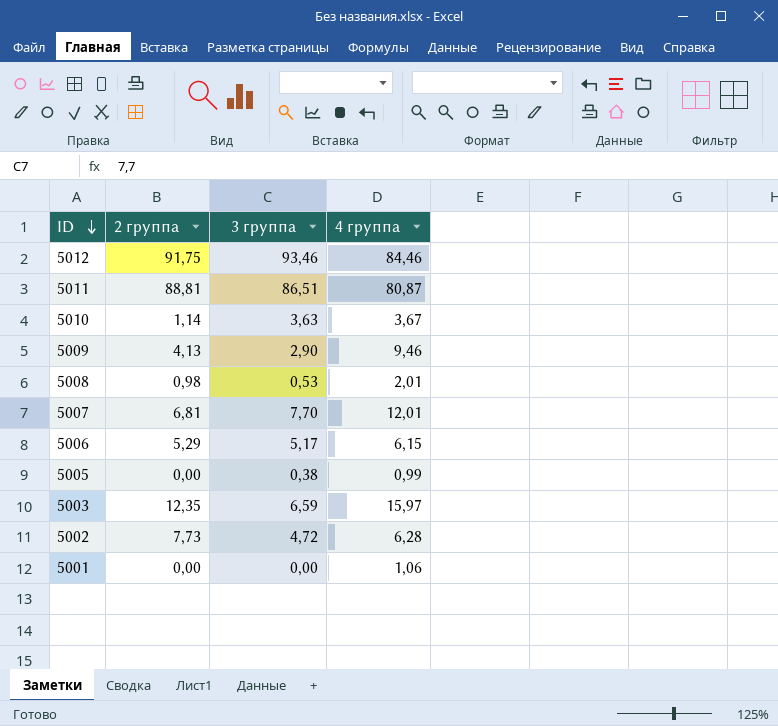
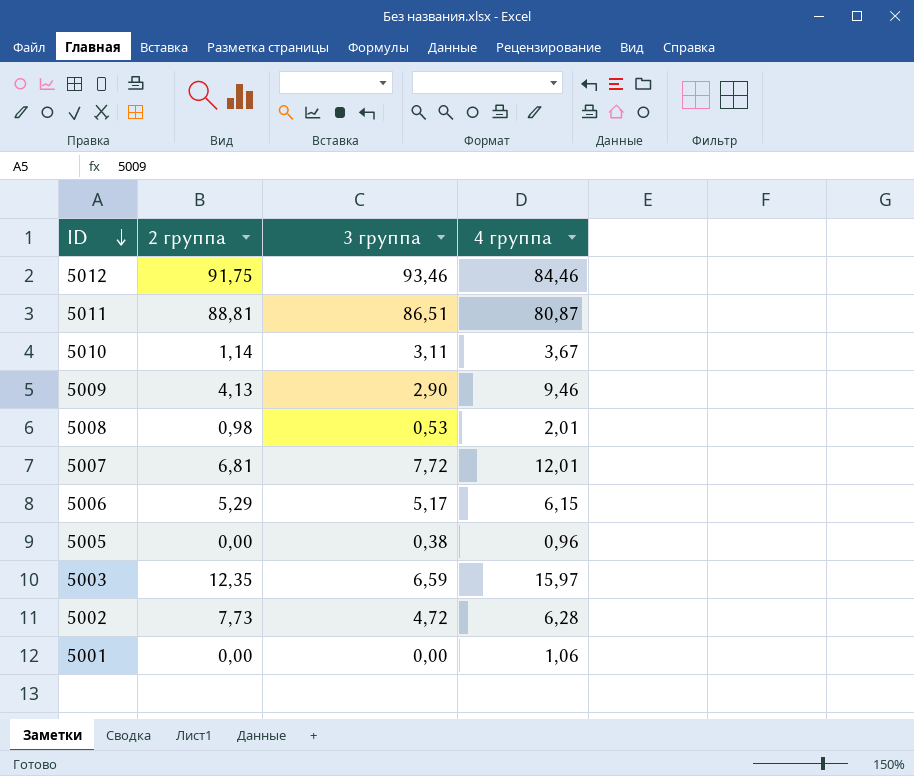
5010 | 3 группа: 3,63 -> 3,11
5007 | 3 группа: 7,70 -> 7,72
5005 | 4 группа: 0,99 -> 0,96

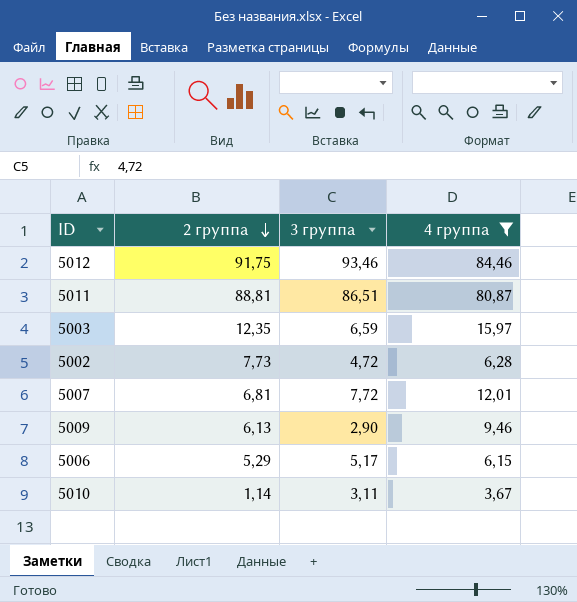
filter: none -> 4 группа >= 3,67
row order: ID descending -> 2 группа descending
5009 | 2 группа: 4,13 -> 6,13

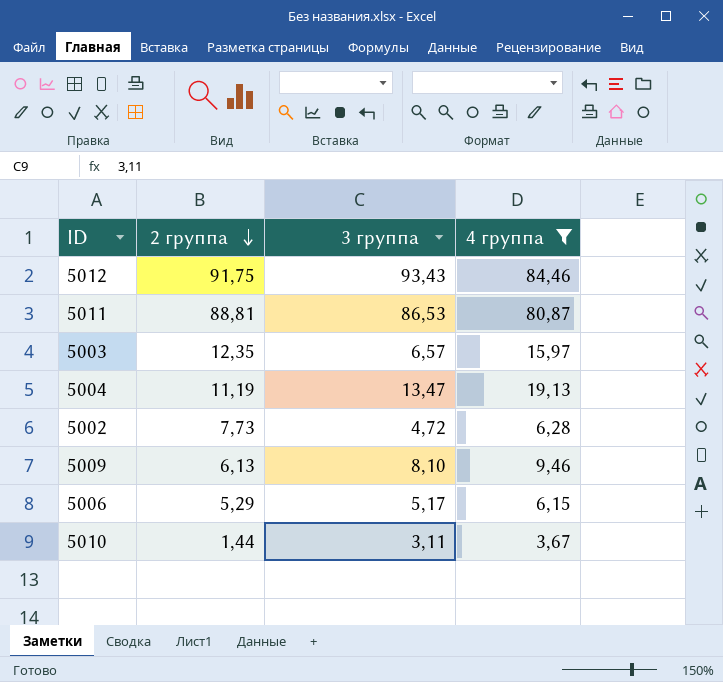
row 5007: 6,81 | 7,72 | 12,01 -> none
5012 | 3 группа: 93,46 -> 93,43
5011 | 3 группа: 86,51 -> 86,53
5003 | 3 группа: 6,59 -> 6,57
row 5004: none -> 11,19 | 13,47 | 19,13
5009 | 3 группа: 2,90 -> 8,10
5010 | 2 группа: 1,14 -> 1,44

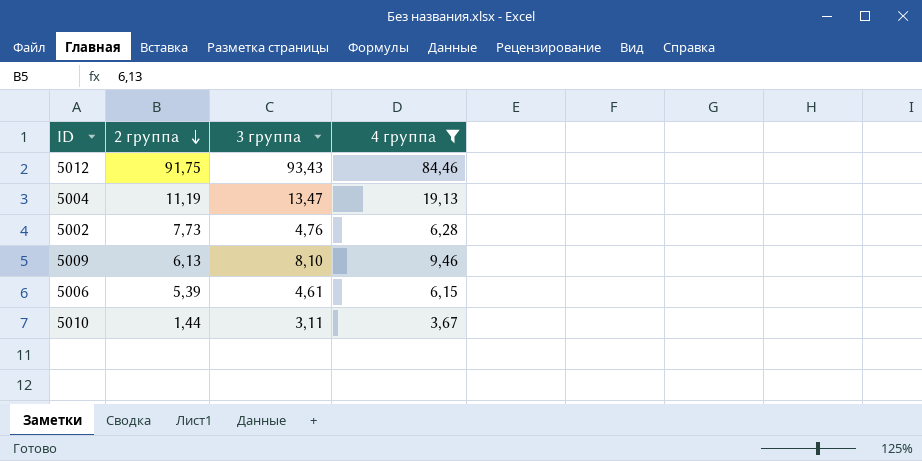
row 5011: 88,81 | 86,53 | 80,87 -> none
row 5003: 12,35 | 6,57 | 15,97 -> none
5002 | 3 группа: 4,72 -> 4,76
5006 | 2 группа: 5,29 -> 5,39
5006 | 3 группа: 5,17 -> 4,61

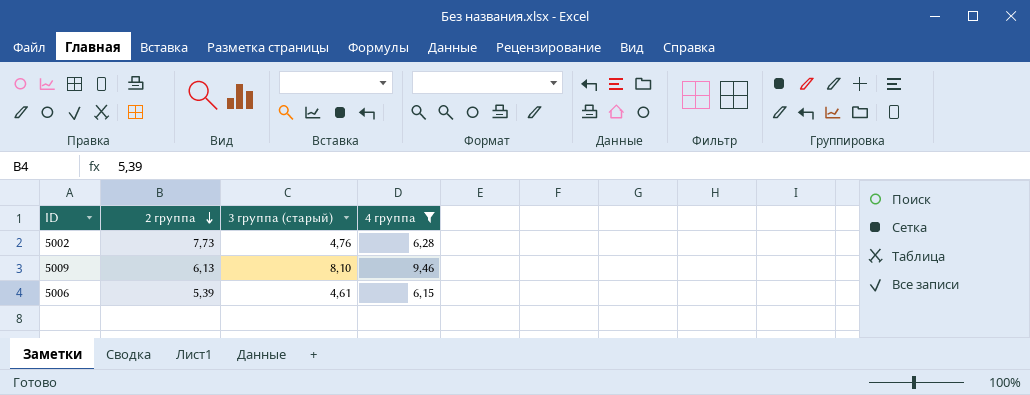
column name: 3 группа -> 3 группа (старый)
row 5012: 91,75 | 93,43 | 84,46 -> none
row 5004: 11,19 | 13,47 | 19,13 -> none
row 5010: 1,44 | 3,11 | 3,67 -> none

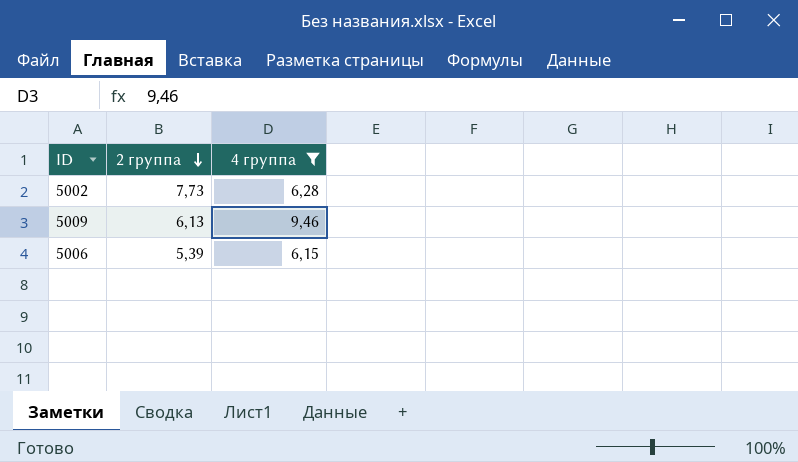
column 3 группа (старый) | position: 3 -> none

